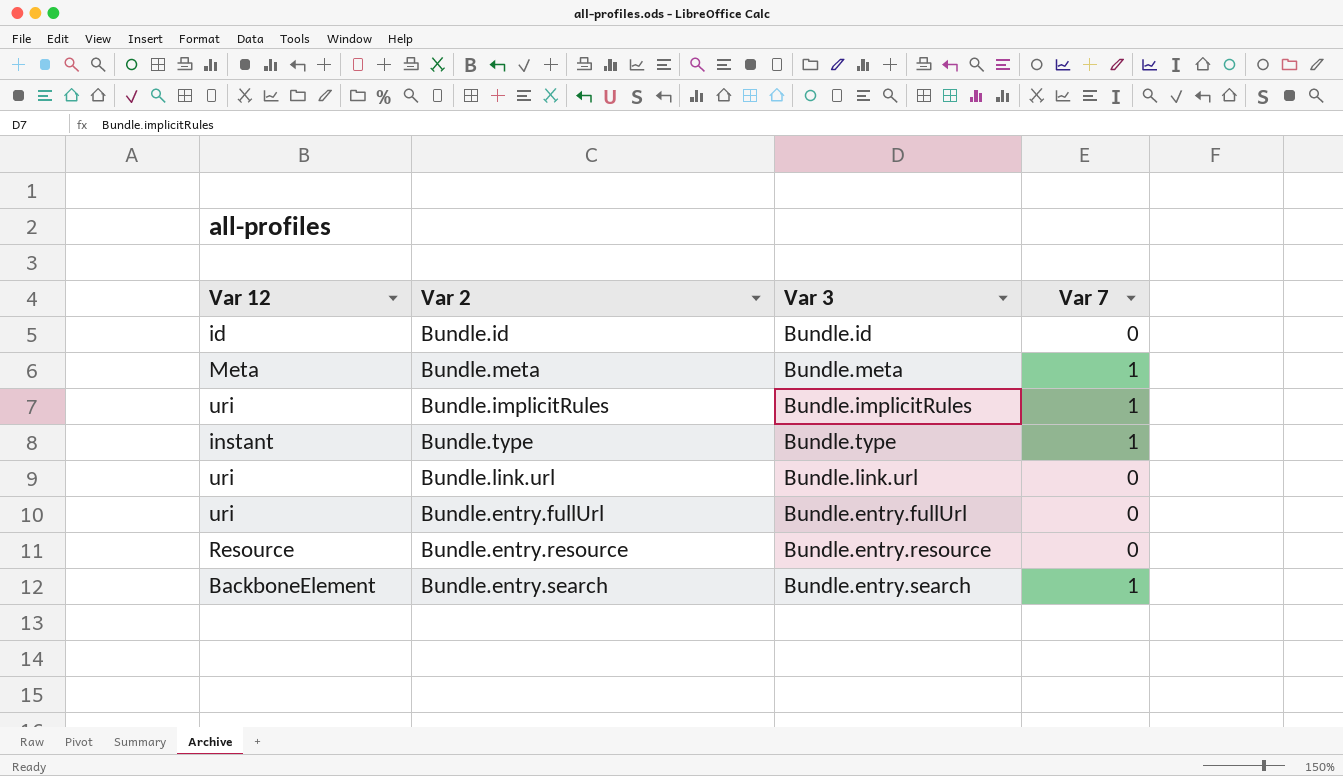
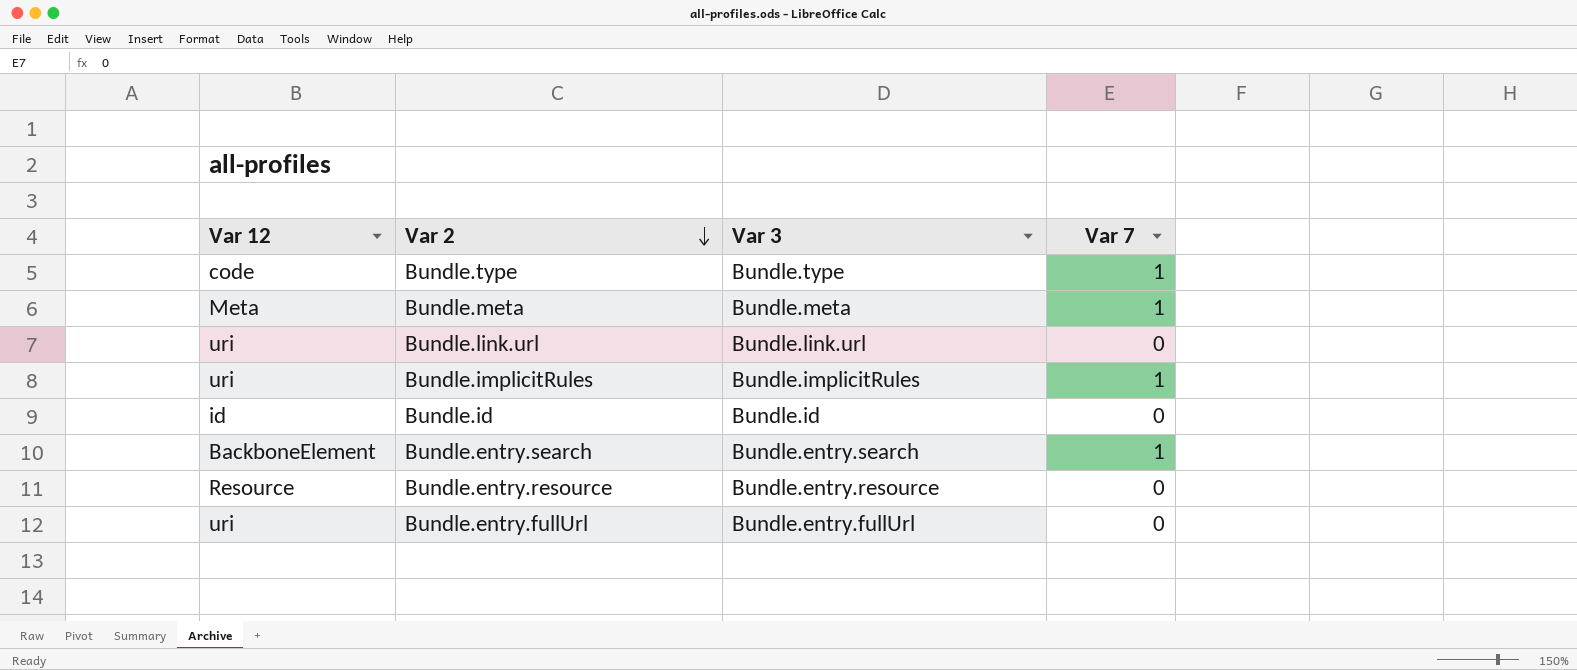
row order: none -> Var 2 descending
Bundle.type | Var 12: instant -> code

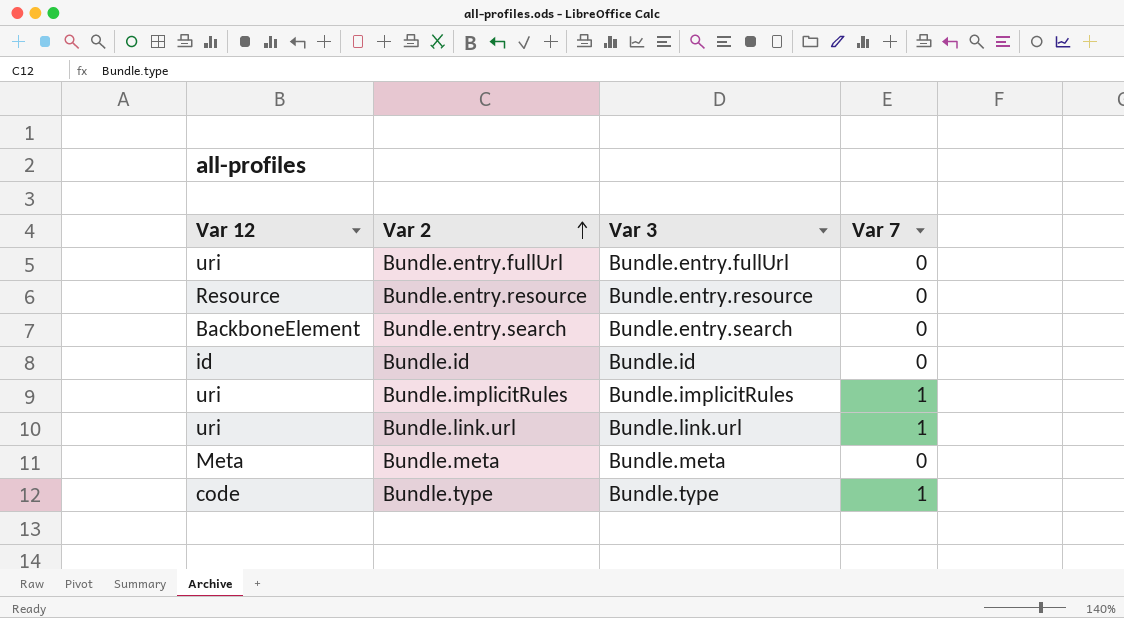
row order: Var 2 descending -> Var 2 ascending
Bundle.entry.search | Var 7: 1 -> 0
Bundle.link.url | Var 7: 0 -> 1
Bundle.meta | Var 7: 1 -> 0

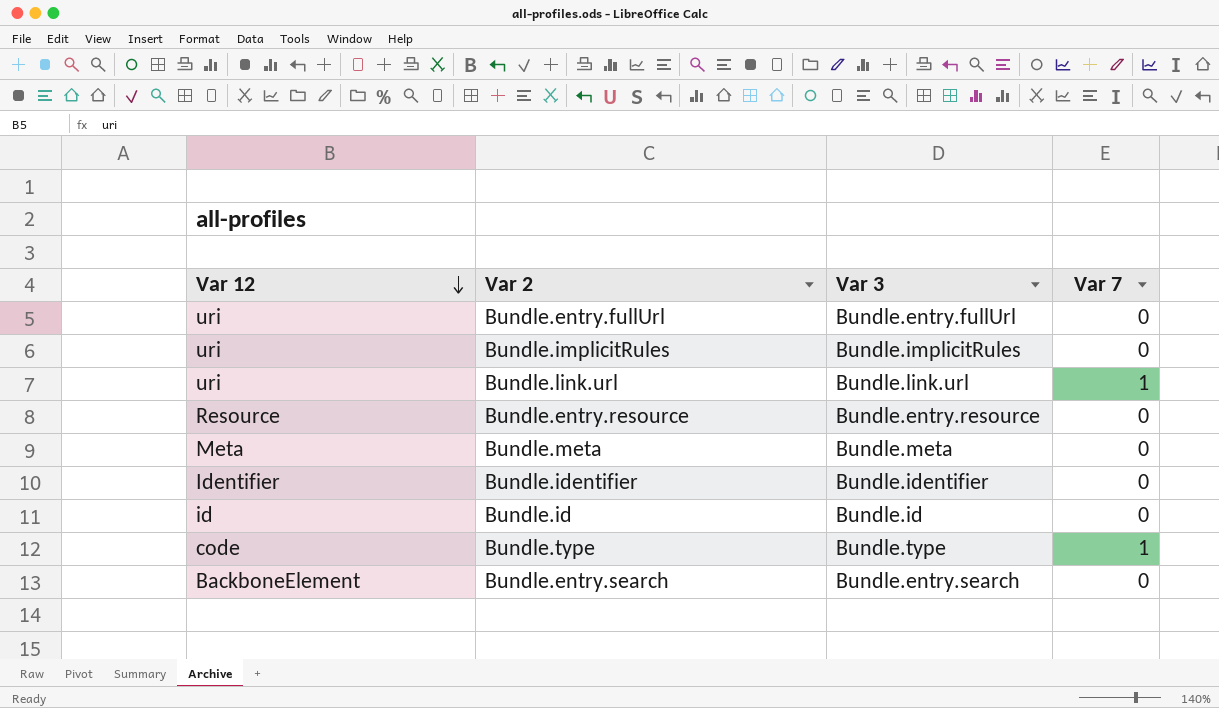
row order: Var 2 ascending -> Var 12 descending
Bundle.implicitRules | Var 7: 1 -> 0
row Bundle.identifier: none -> Identifier | Bundle.identifier | 0

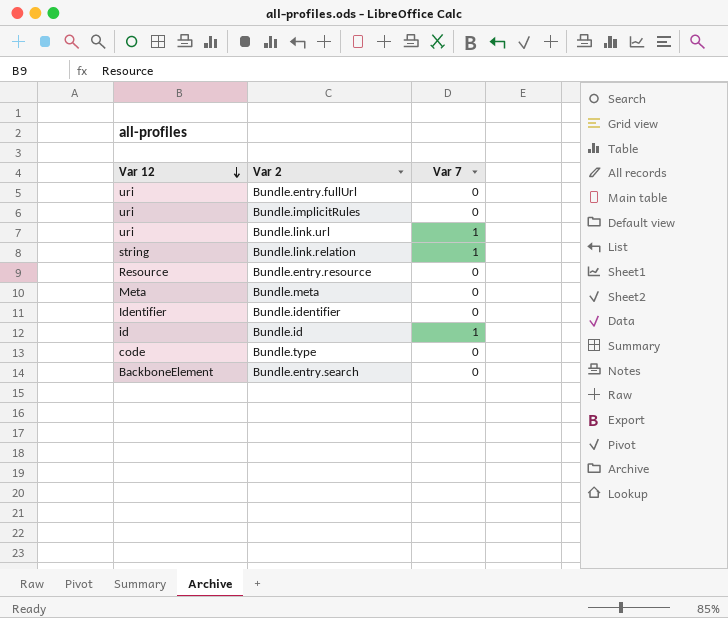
column Var 3 | position: 3 -> none
row Bundle.link.relation: none -> string | 1
Bundle.id | Var 7: 0 -> 1
Bundle.type | Var 7: 1 -> 0

